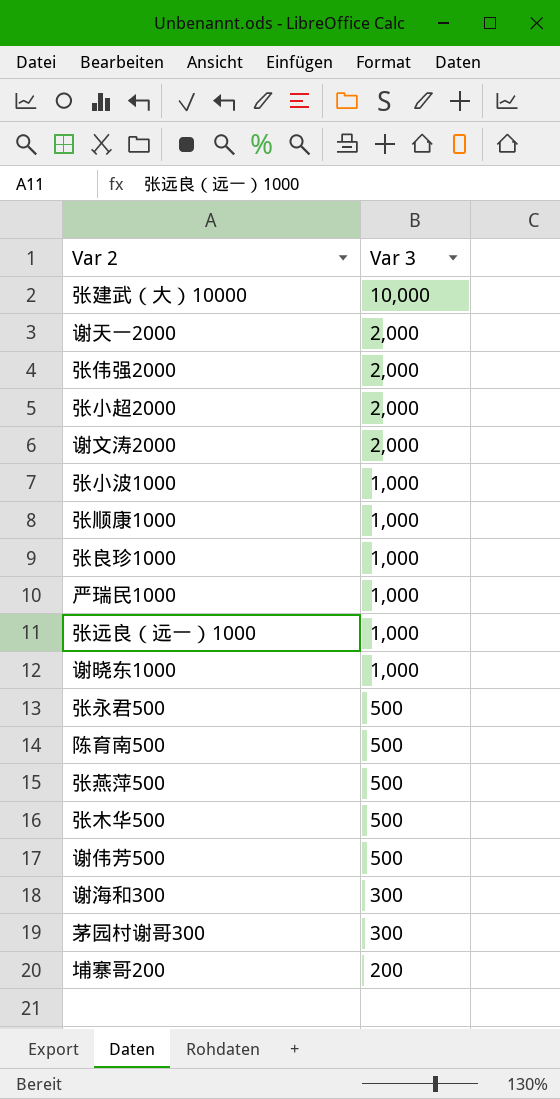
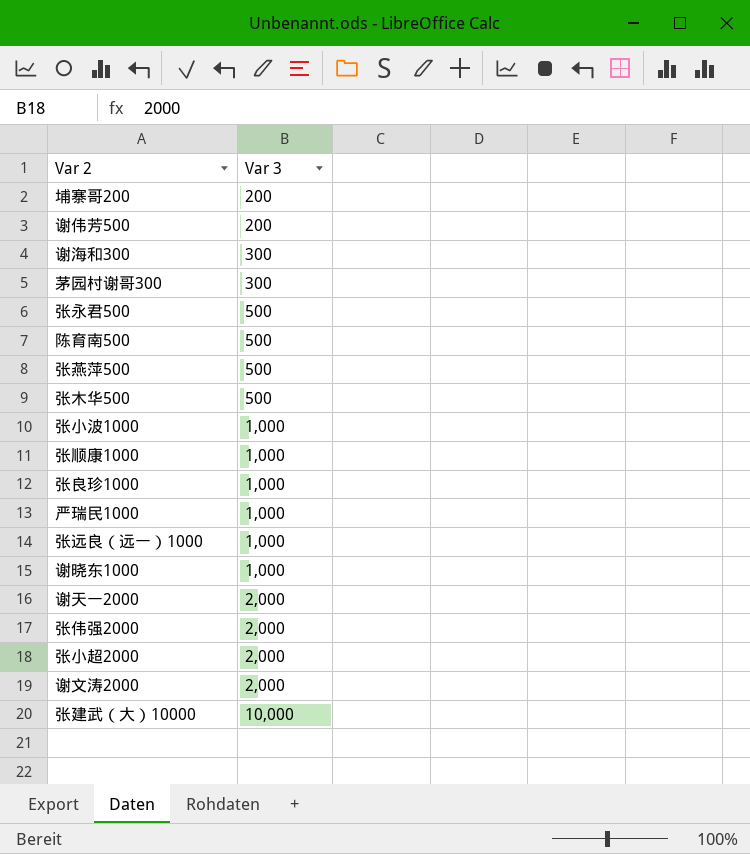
row order: Var 3 descending -> Var 3 ascending
谢伟芳500 | Var 3: 500 -> 200

